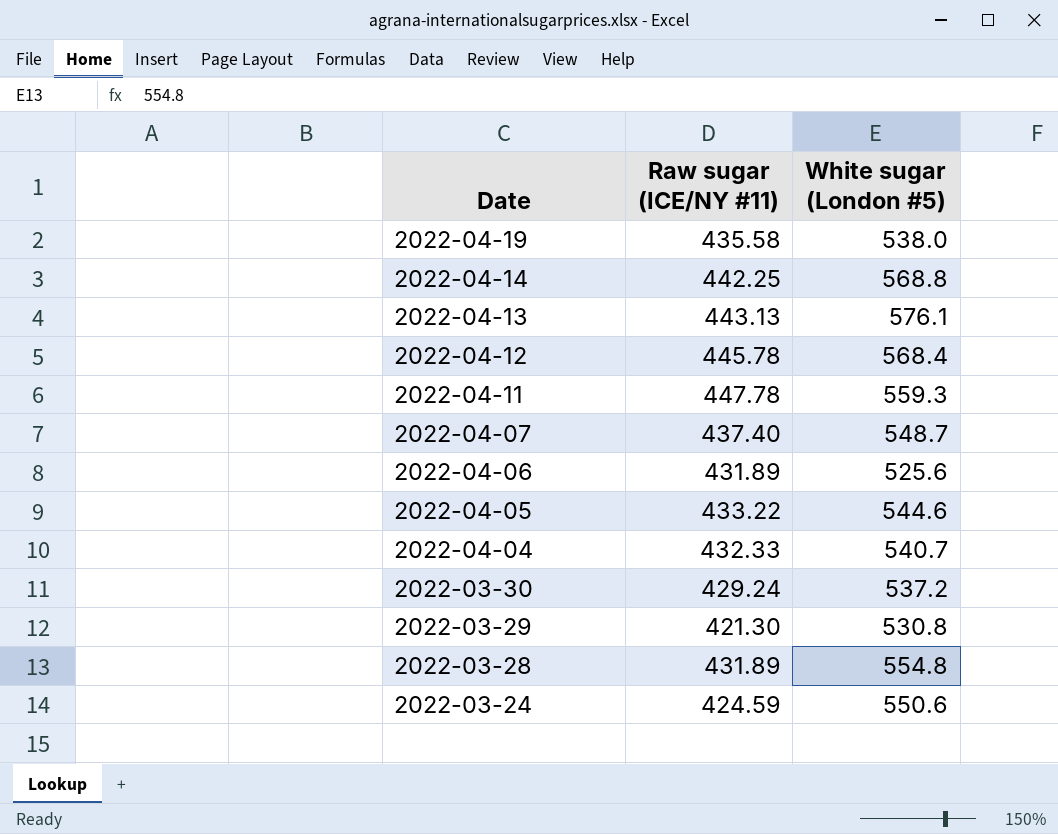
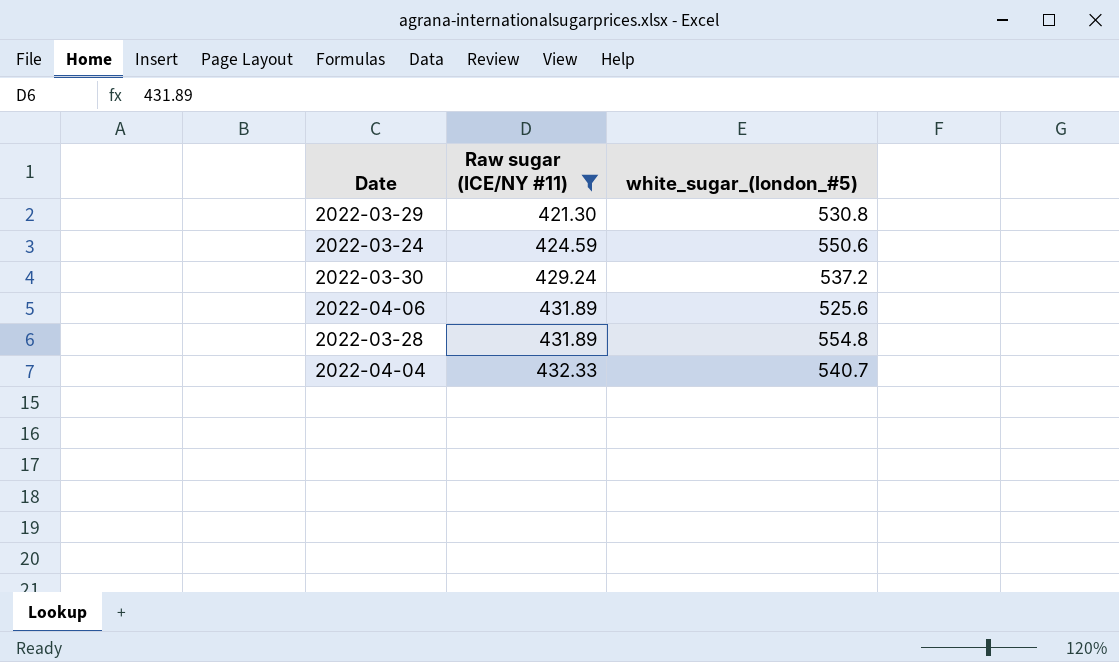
filter: none -> Raw sugar (ICE/NY #11) <= 432.33
row order: Date descending -> Raw sugar (ICE/NY #11) ascending
column name: White sugar (London #5) -> white_sugar_(london_#5)

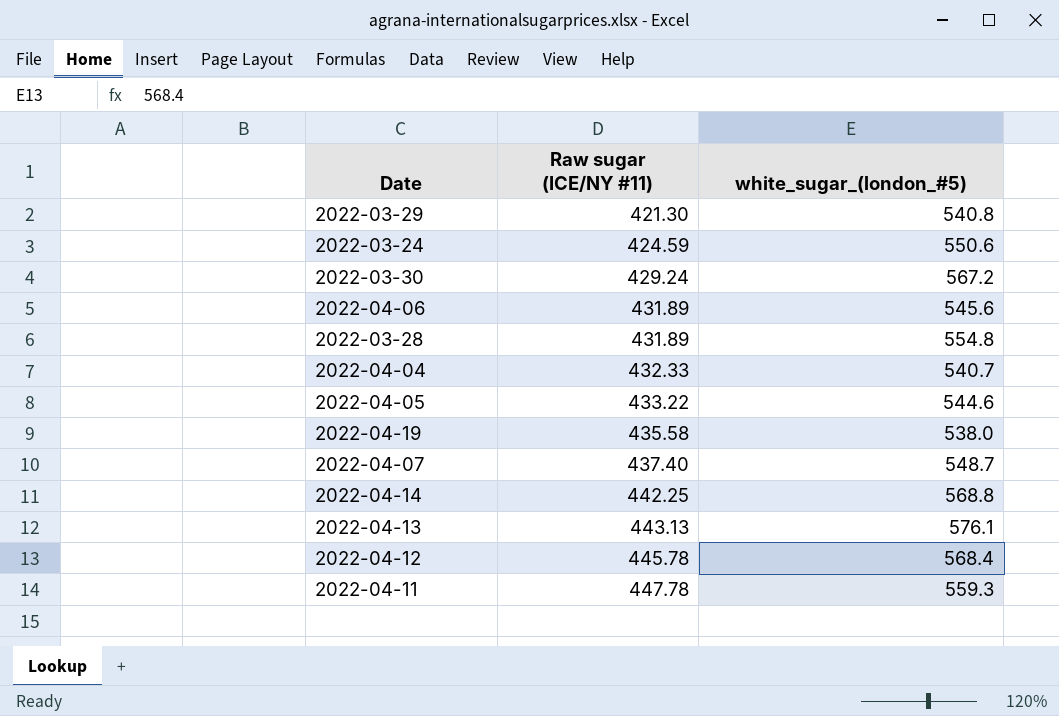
filter: Raw sugar (ICE/NY #11) <= 432.33 -> none
2022-03-29 | white_sugar_(london_#5): 530.8 -> 540.8
2022-03-30 | white_sugar_(london_#5): 537.2 -> 567.2
2022-04-06 | white_sugar_(london_#5): 525.6 -> 545.6

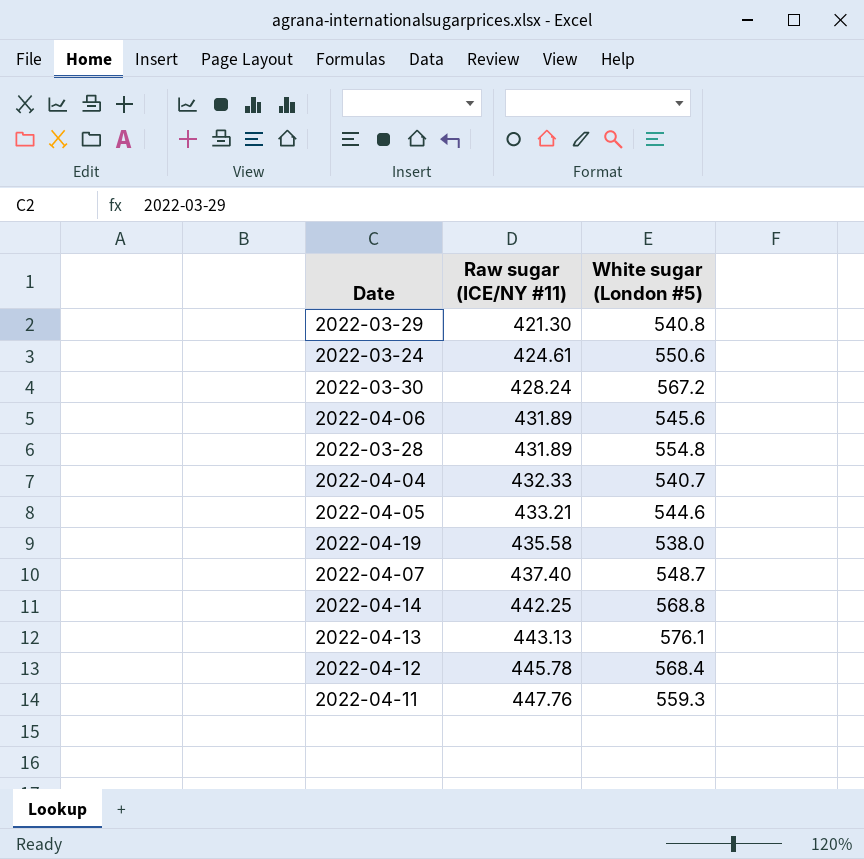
column name: white_sugar_(london_#5) -> White sugar (London #5)
2022-03-24 | Raw sugar (ICE/NY #11): 424.59 -> 424.61
2022-03-30 | Raw sugar (ICE/NY #11): 429.24 -> 428.24
2022-04-05 | Raw sugar (ICE/NY #11): 433.22 -> 433.21
2022-04-11 | Raw sugar (ICE/NY #11): 447.78 -> 447.76

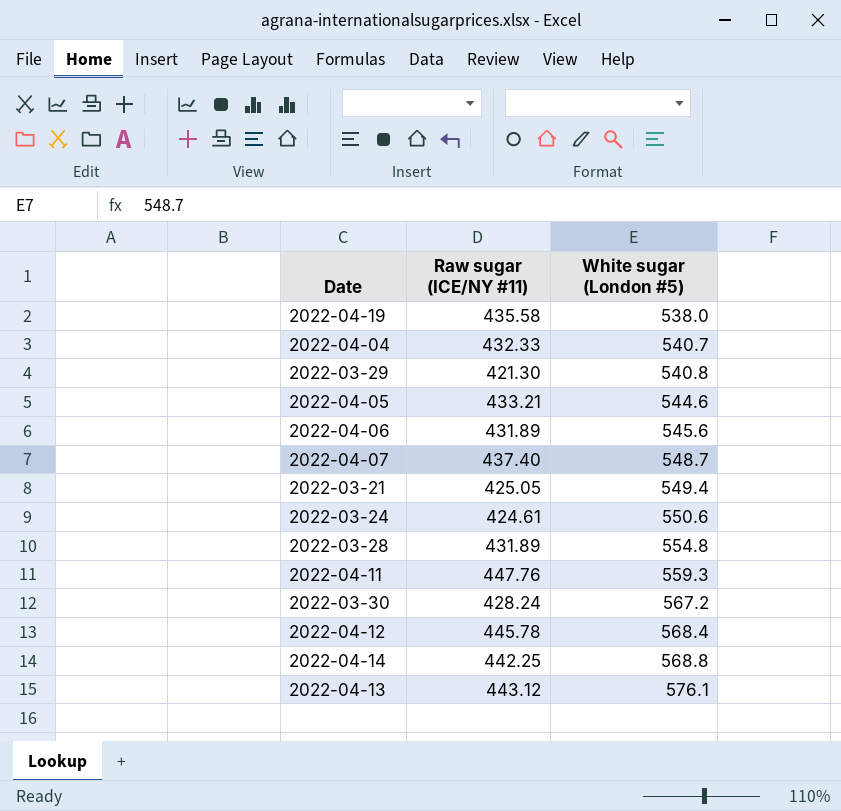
row order: Raw sugar (ICE/NY #11) ascending -> White sugar (London #5) ascending
row 2022-03-21: none -> 425.05 | 549.4
2022-04-13 | Raw sugar (ICE/NY #11): 443.13 -> 443.12

